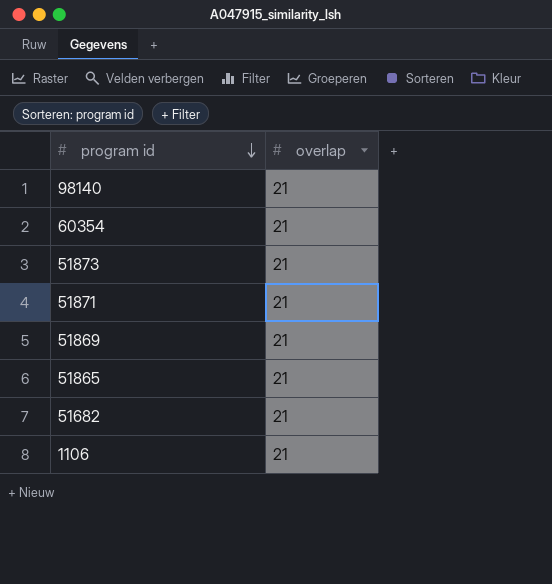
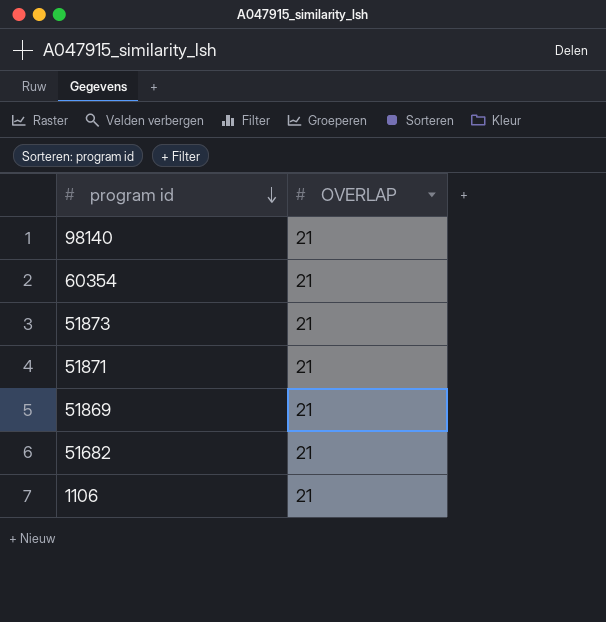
column name: overlap -> OVERLAP
row 51865: 21 -> none

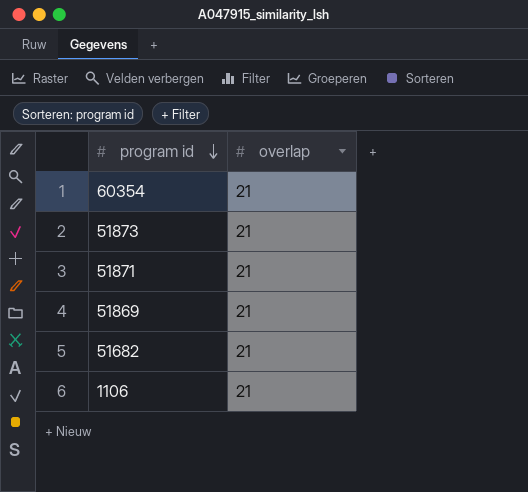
column name: OVERLAP -> overlap
row 98140: 21 -> none

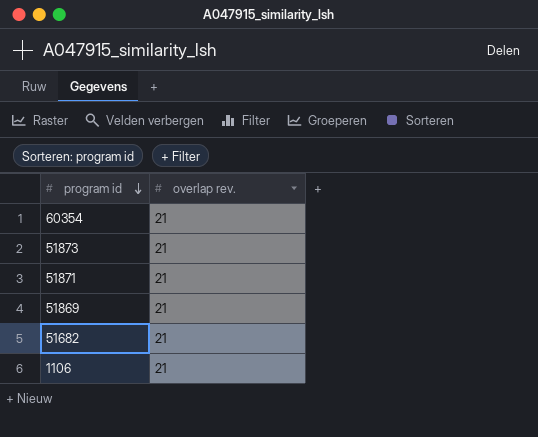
column name: overlap -> overlap rev.

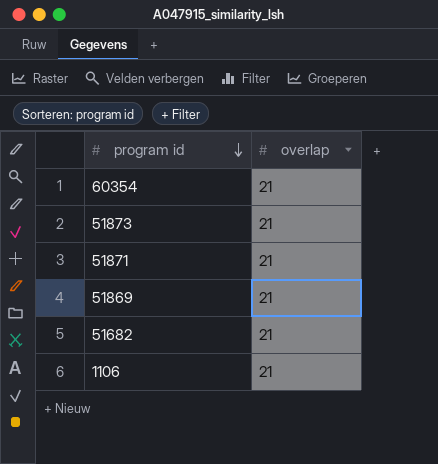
column name: overlap rev. -> overlap

